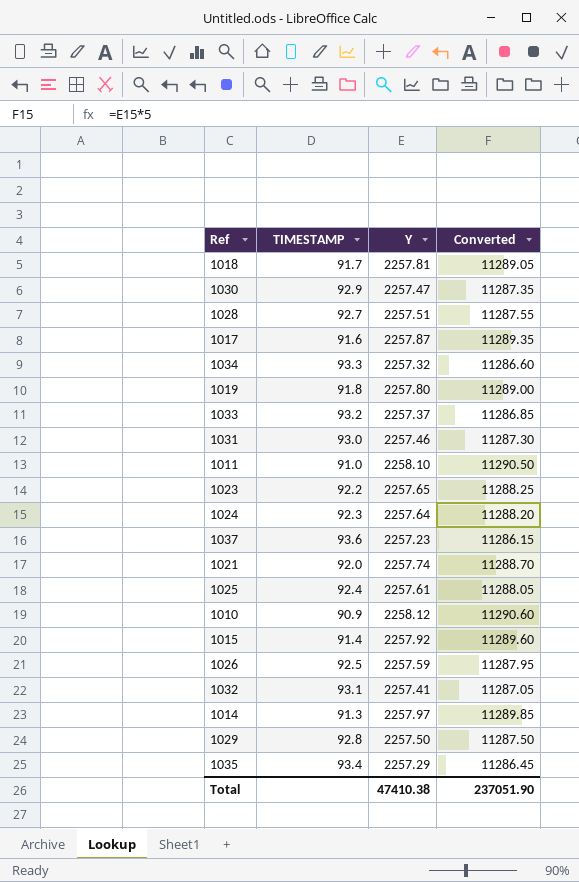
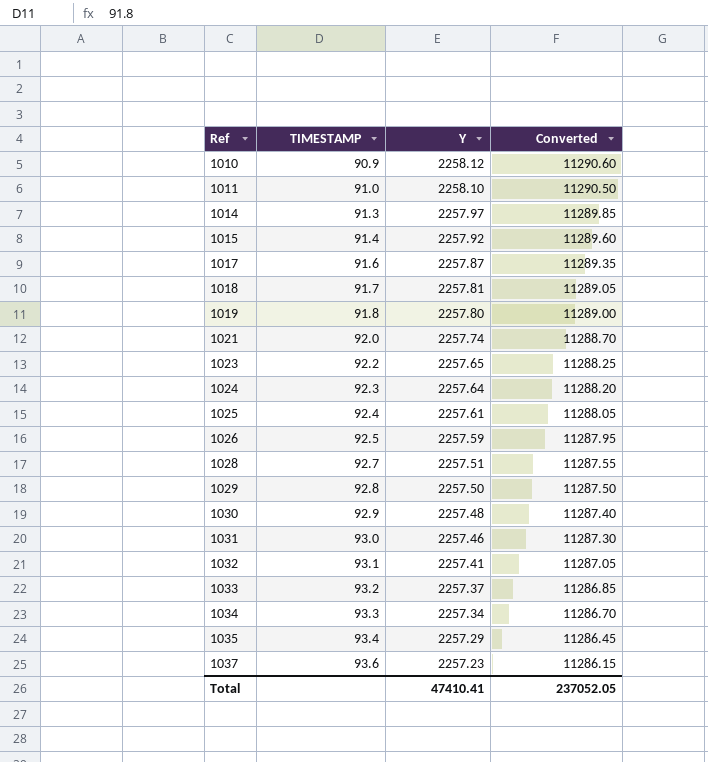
row order: none -> Ref ascending
1030 | Y: 2257.47 -> 2257.48
1030 | Converted: 11287.35 -> 11287.40
1034 | Y: 2257.32 -> 2257.34
1034 | Converted: 11286.60 -> 11286.70
Total | Y: 47410.38 -> 47410.41
Total | Converted: 237051.90 -> 237052.05

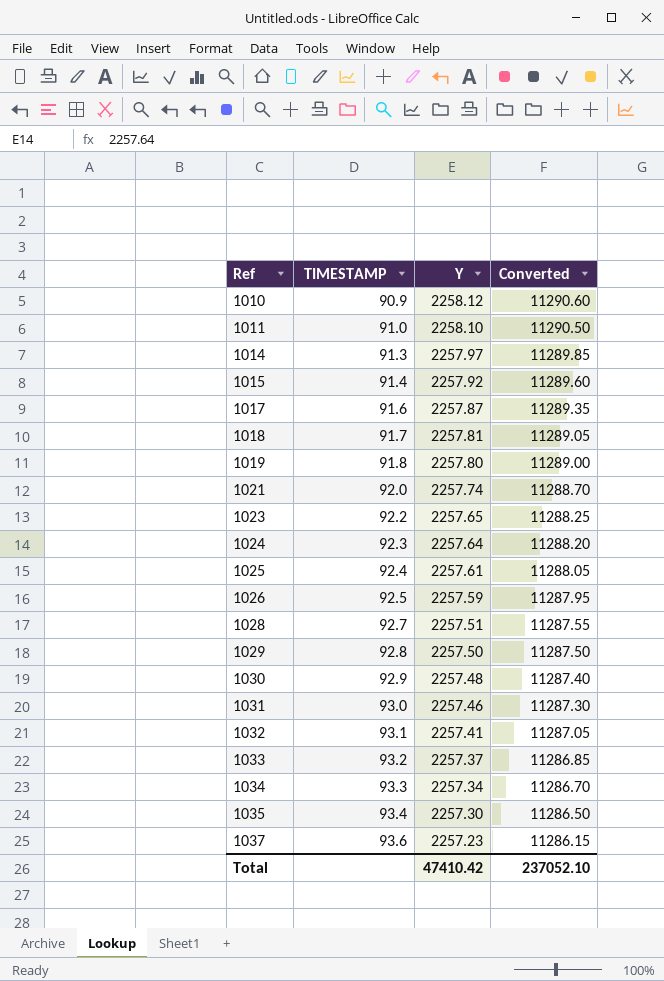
1035 | Y: 2257.29 -> 2257.30
1035 | Converted: 11286.45 -> 11286.50
Total | Y: 47410.41 -> 47410.42
Total | Converted: 237052.05 -> 237052.10

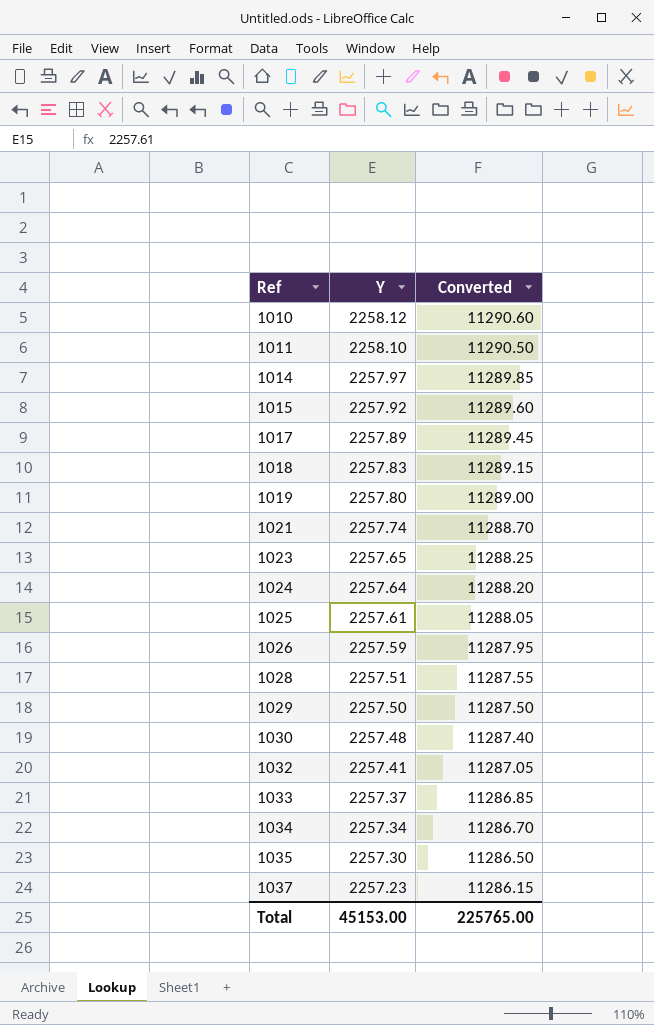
column TIMESTAMP | position: 2 -> none
row 1031: 93.0 | 2257.46 | 11287.30 -> none
1017 | Y: 2257.87 -> 2257.89
1017 | Converted: 11289.35 -> 11289.45
1018 | Y: 2257.81 -> 2257.83
1018 | Converted: 11289.05 -> 11289.15
Total | Y: 47410.42 -> 45153.00
Total | Converted: 237052.10 -> 225765.00

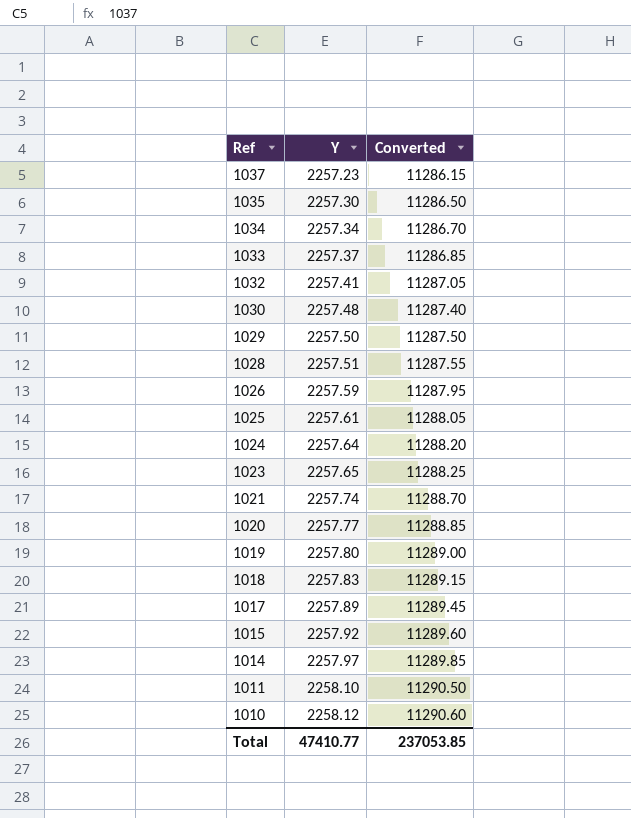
row order: Ref ascending -> Ref descending
row 1020: none -> 2257.77 | 11288.85
Total | Y: 45153.00 -> 47410.77
Total | Converted: 225765.00 -> 237053.85

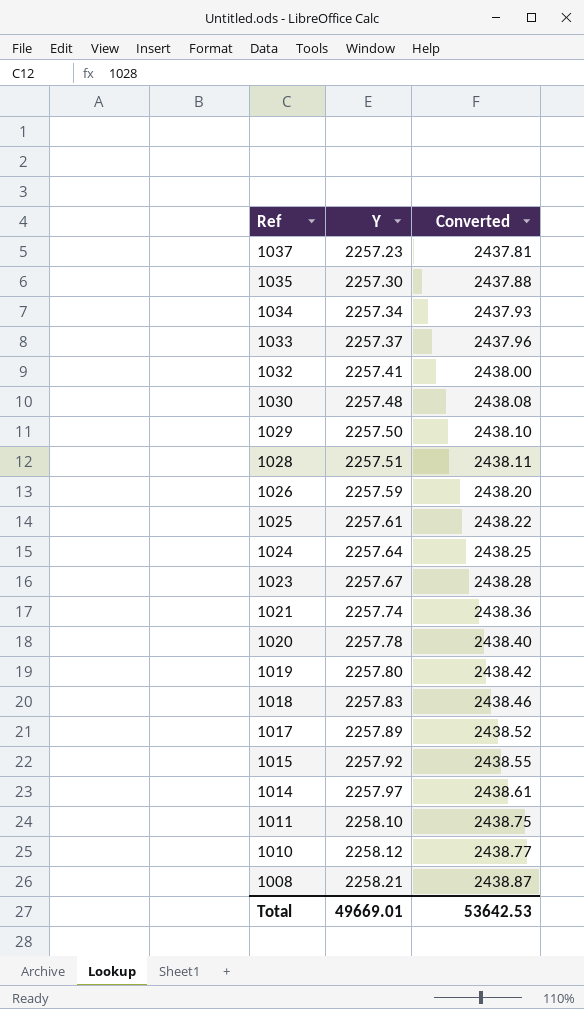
column Converted | formula: [Y] * 5 -> [Y] * 1.08
1023 | Y: 2257.65 -> 2257.67
1020 | Y: 2257.77 -> 2257.78
row 1008: none -> 2258.21 | 2438.87
Total | Y: 47410.77 -> 49669.01
Total | Converted: 237053.85 -> 53642.53

